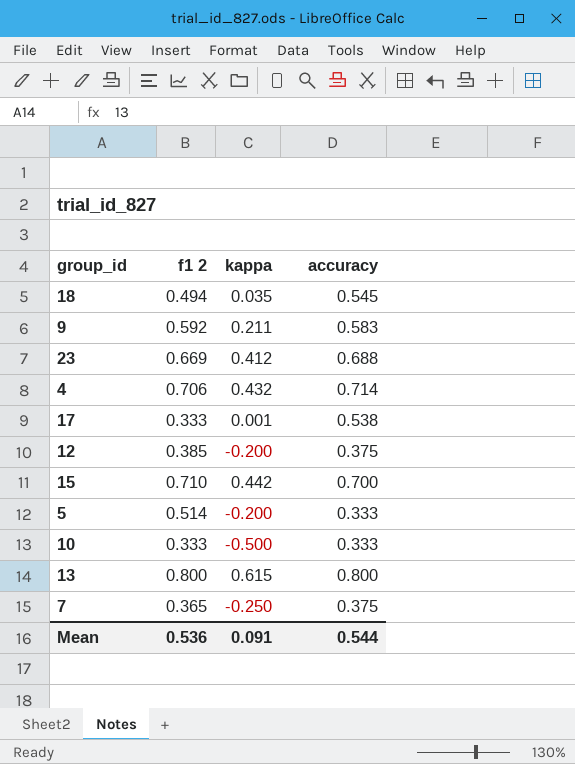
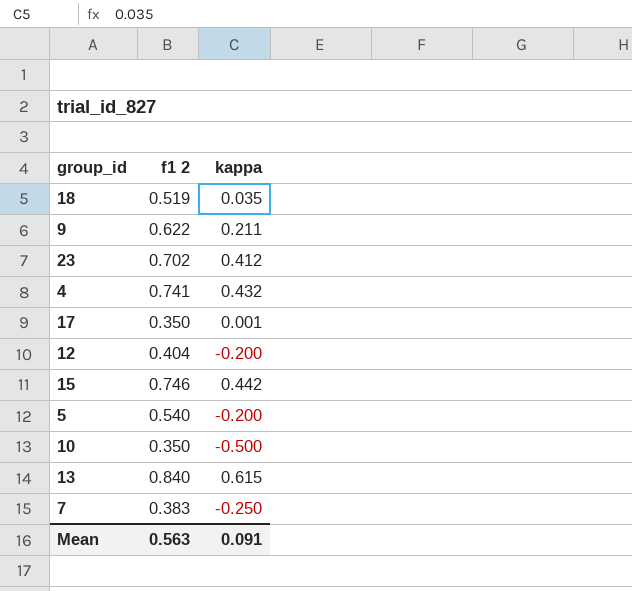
column accuracy | position: 4 -> none
18 | f1 2: 0.494 -> 0.519
9 | f1 2: 0.592 -> 0.622
23 | f1 2: 0.669 -> 0.702
4 | f1 2: 0.706 -> 0.741
17 | f1 2: 0.333 -> 0.350
12 | f1 2: 0.385 -> 0.404
15 | f1 2: 0.710 -> 0.746
5 | f1 2: 0.514 -> 0.540
10 | f1 2: 0.333 -> 0.350
13 | f1 2: 0.800 -> 0.840
7 | f1 2: 0.365 -> 0.383
Mean | f1 2: 0.536 -> 0.563

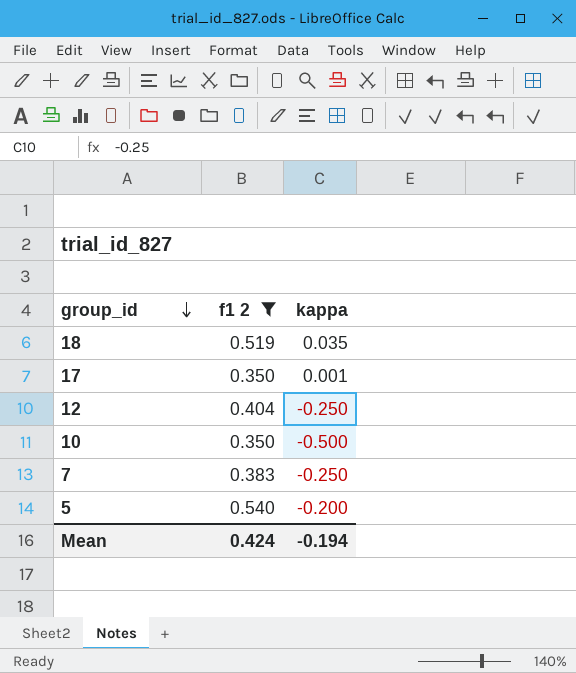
filter: none -> f1 2 <= 0.540
row order: none -> group_id descending
12 | kappa: -0.200 -> -0.250
Mean | f1 2: 0.563 -> 0.424
Mean | kappa: 0.091 -> -0.194

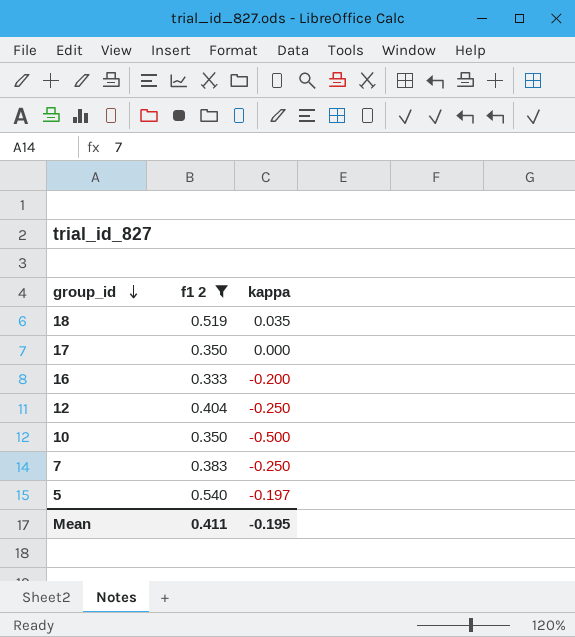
17 | kappa: 0.001 -> 0.000
row 16: none -> 0.333 | -0.200
5 | kappa: -0.200 -> -0.197
Mean | f1 2: 0.424 -> 0.411
Mean | kappa: -0.194 -> -0.195

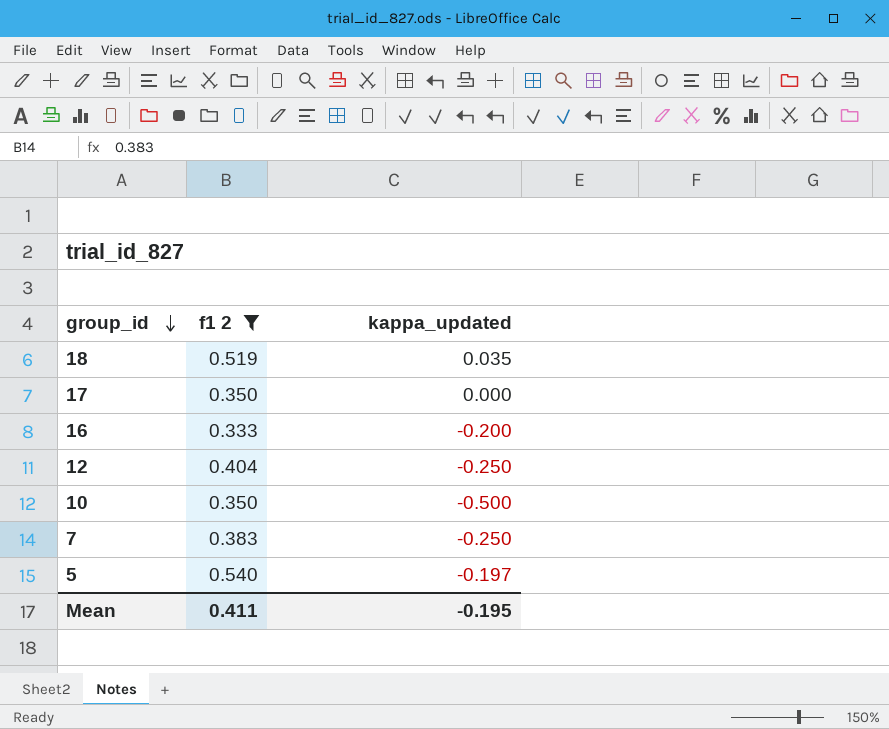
column name: kappa -> kappa_updated

